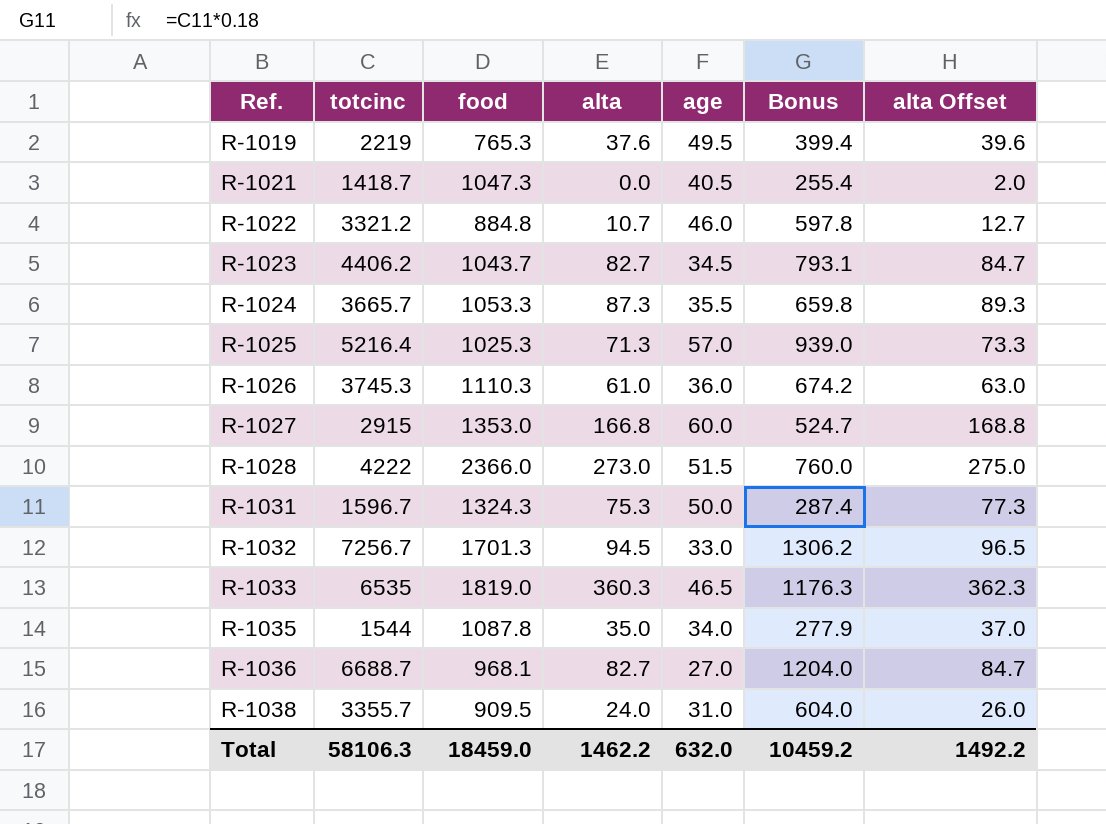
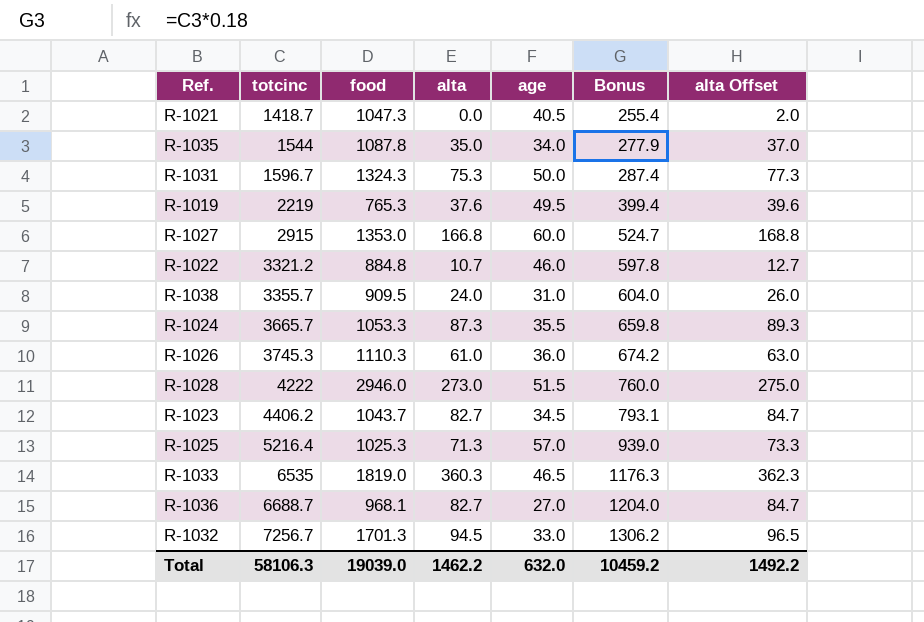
row order: Ref. ascending -> totcinc ascending
R-1028 | food: 2366.0 -> 2946.0
Total | food: 18459.0 -> 19039.0

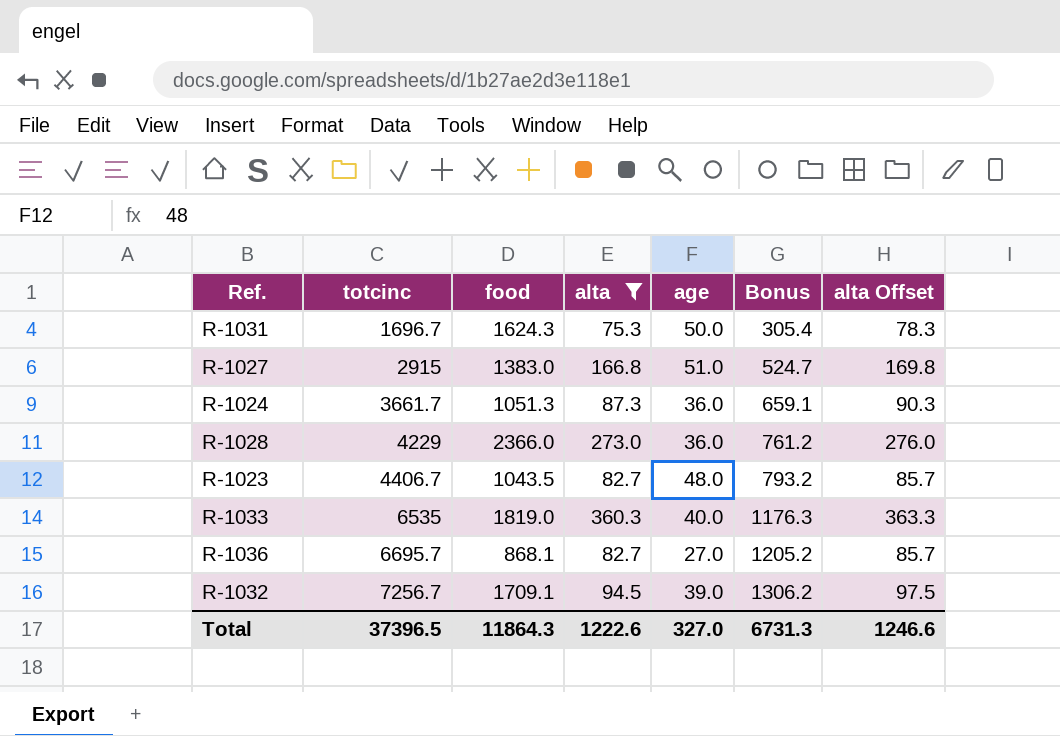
filter: none -> alta >= 75.3
column alta Offset | formula: [alta] + 2 -> [alta] + 3
R-1031 | totcinc: 1596.7 -> 1696.7
R-1031 | food: 1324.3 -> 1624.3
R-1031 | Bonus: 287.4 -> 305.4
R-1027 | food: 1353.0 -> 1383.0
R-1027 | age: 60.0 -> 51.0
R-1024 | totcinc: 3665.7 -> 3661.7
R-1024 | food: 1053.3 -> 1051.3
R-1024 | age: 35.5 -> 36.0
R-1024 | Bonus: 659.8 -> 659.1
R-1028 | totcinc: 4222 -> 4229
R-1028 | food: 2946.0 -> 2366.0
R-1028 | age: 51.5 -> 36.0
R-1028 | Bonus: 760.0 -> 761.2
R-1023 | totcinc: 4406.2 -> 4406.7
R-1023 | food: 1043.7 -> 1043.5
R-1023 | age: 34.5 -> 48.0
R-1023 | Bonus: 793.1 -> 793.2
R-1033 | age: 46.5 -> 40.0
R-1036 | totcinc: 6688.7 -> 6695.7
R-1036 | food: 968.1 -> 868.1
R-1036 | Bonus: 1204.0 -> 1205.2
R-1032 | food: 1701.3 -> 1709.1
R-1032 | age: 33.0 -> 39.0
Total | totcinc: 58106.3 -> 37396.5
Total | food: 19039.0 -> 11864.3
Total | alta: 1462.2 -> 1222.6
Total | age: 632.0 -> 327.0
Total | Bonus: 10459.2 -> 6731.3
Total | alta Offset: 1492.2 -> 1246.6

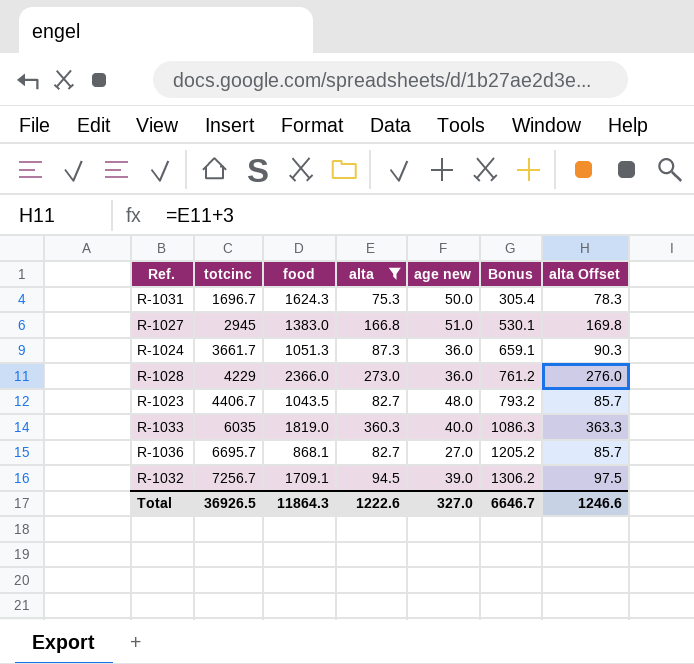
column name: age -> age new
R-1027 | totcinc: 2915 -> 2945
R-1027 | Bonus: 524.7 -> 530.1
R-1033 | totcinc: 6535 -> 6035
R-1033 | Bonus: 1176.3 -> 1086.3
Total | totcinc: 37396.5 -> 36926.5
Total | Bonus: 6731.3 -> 6646.7

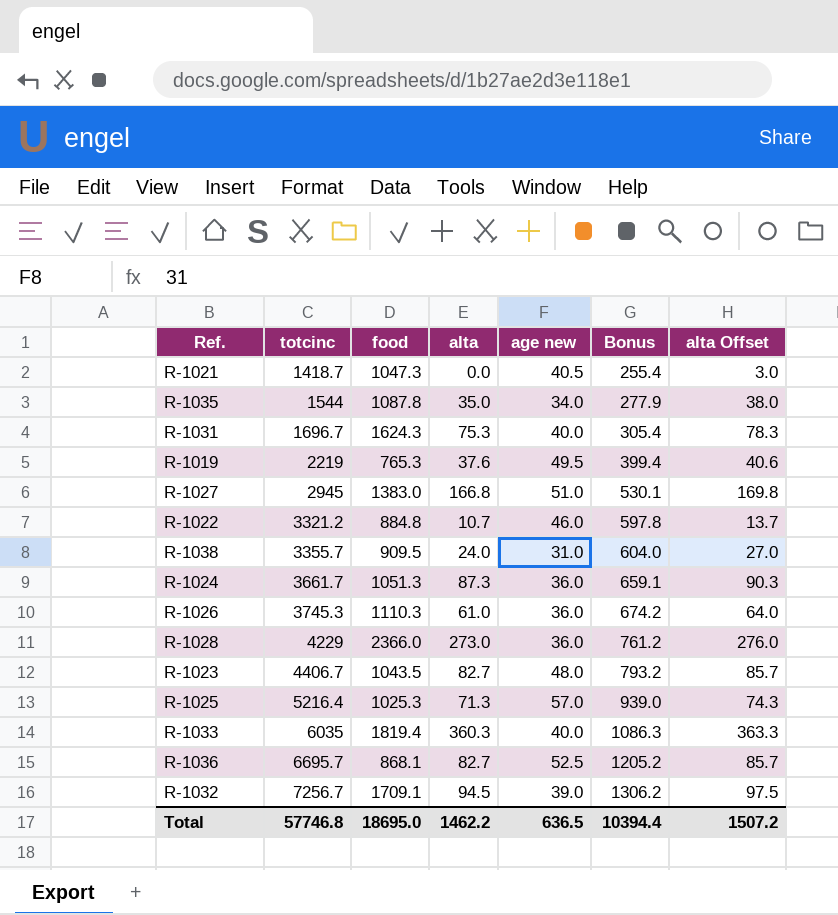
filter: alta >= 75.3 -> none
R-1031 | age new: 50.0 -> 40.0
R-1033 | food: 1819.0 -> 1819.4
R-1036 | age new: 27.0 -> 52.5
Total | totcinc: 36926.5 -> 57746.8
Total | food: 11864.3 -> 18695.0
Total | alta: 1222.6 -> 1462.2
Total | age new: 327.0 -> 636.5
Total | Bonus: 6646.7 -> 10394.4
Total | alta Offset: 1246.6 -> 1507.2

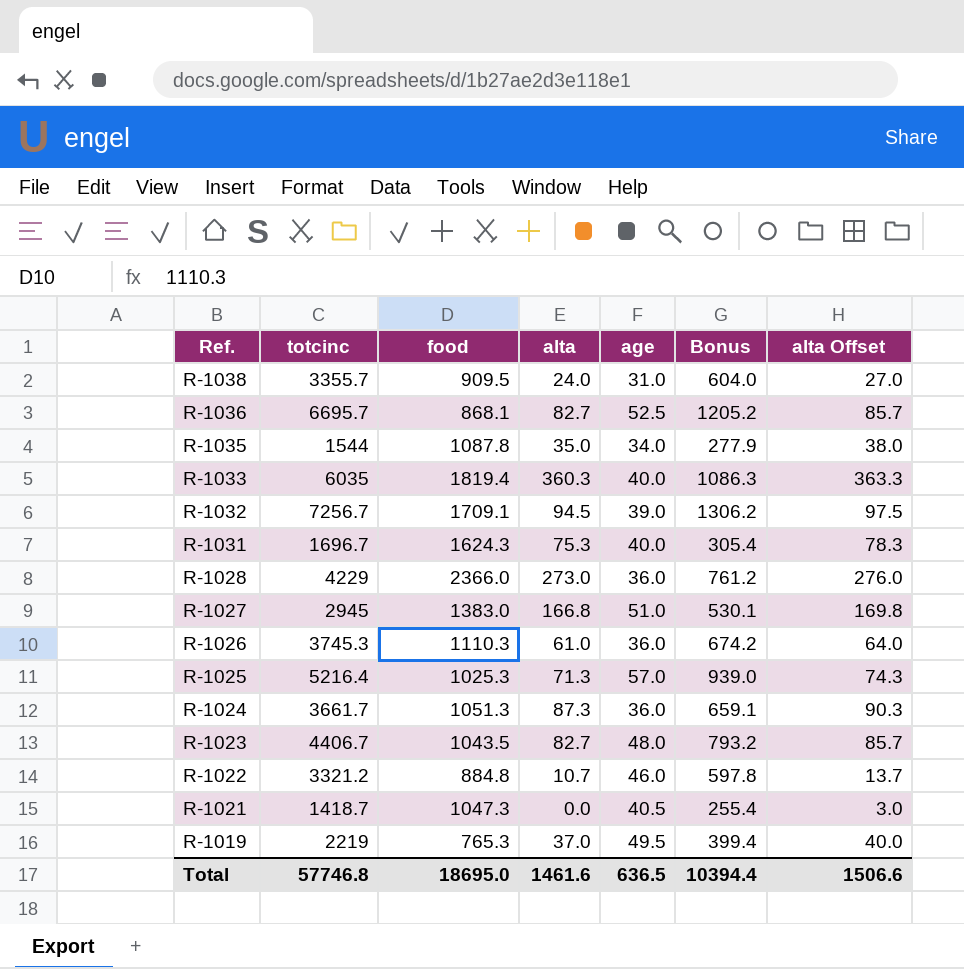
row order: totcinc ascending -> Ref. descending
column name: age new -> age
R-1019 | alta: 37.6 -> 37.0
R-1019 | alta Offset: 40.6 -> 40.0
Total | alta: 1462.2 -> 1461.6
Total | alta Offset: 1507.2 -> 1506.6

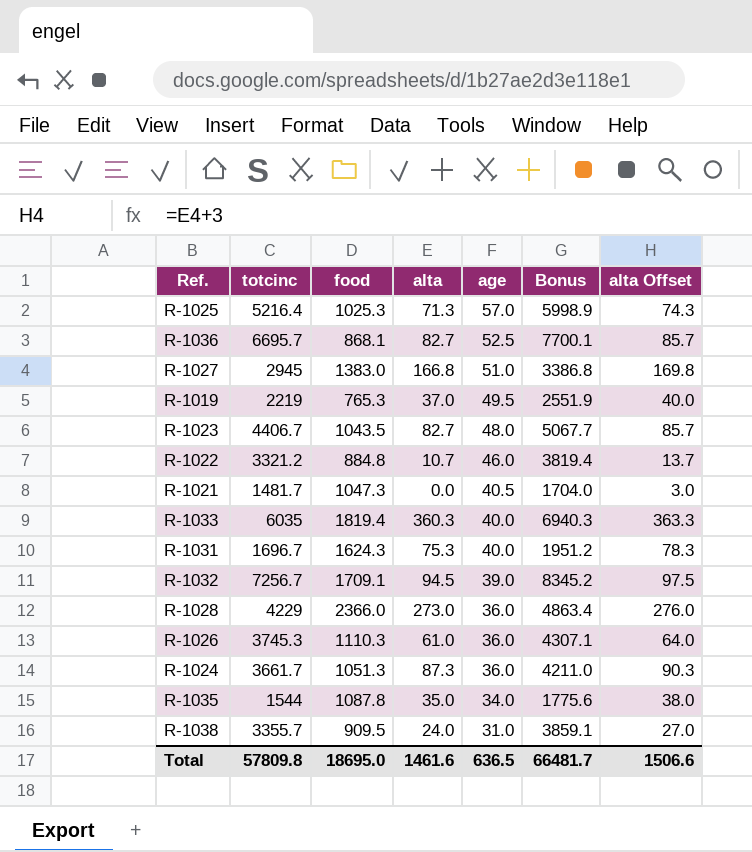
row order: Ref. descending -> age descending
column Bonus | formula: [totcinc] * 0.18 -> [totcinc] * 1.15
R-1021 | totcinc: 1418.7 -> 1481.7
Total | totcinc: 57746.8 -> 57809.8
Total | Bonus: 10394.4 -> 66481.7

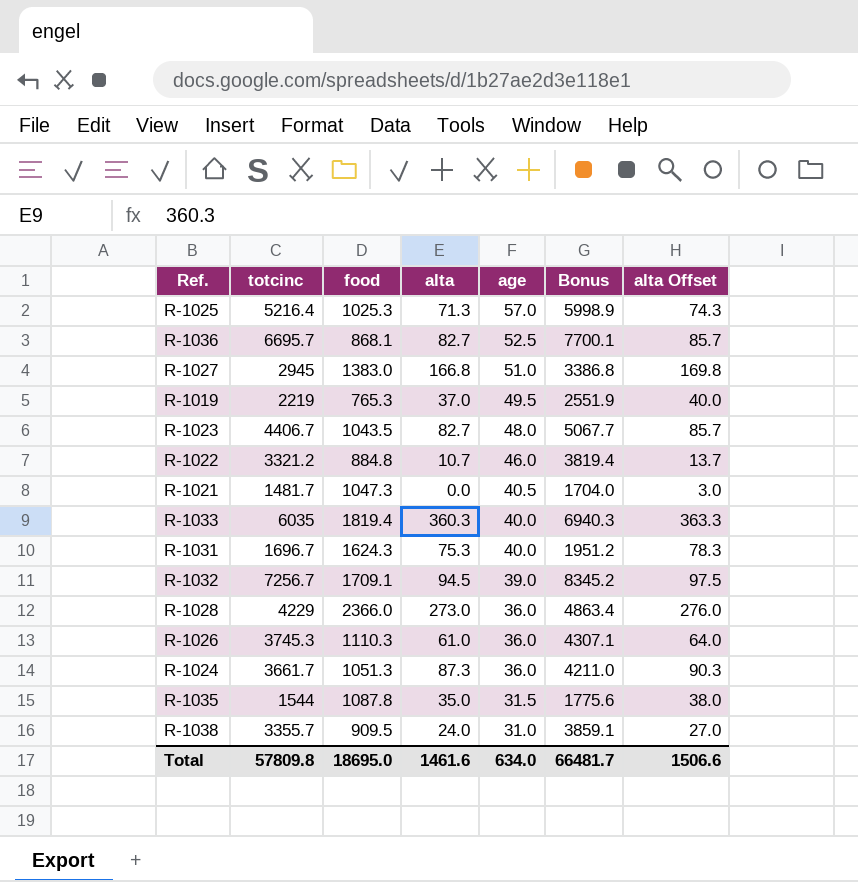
R-1035 | age: 34.0 -> 31.5
Total | age: 636.5 -> 634.0

